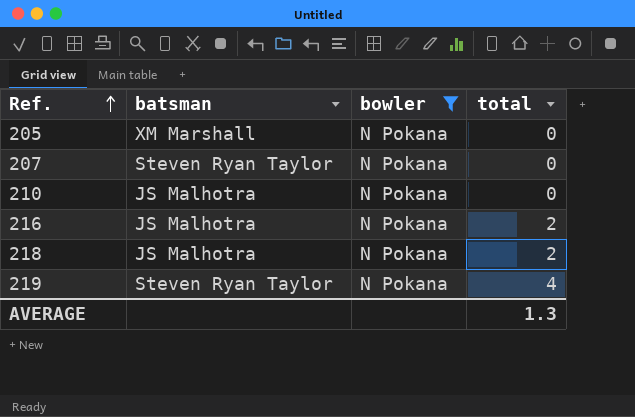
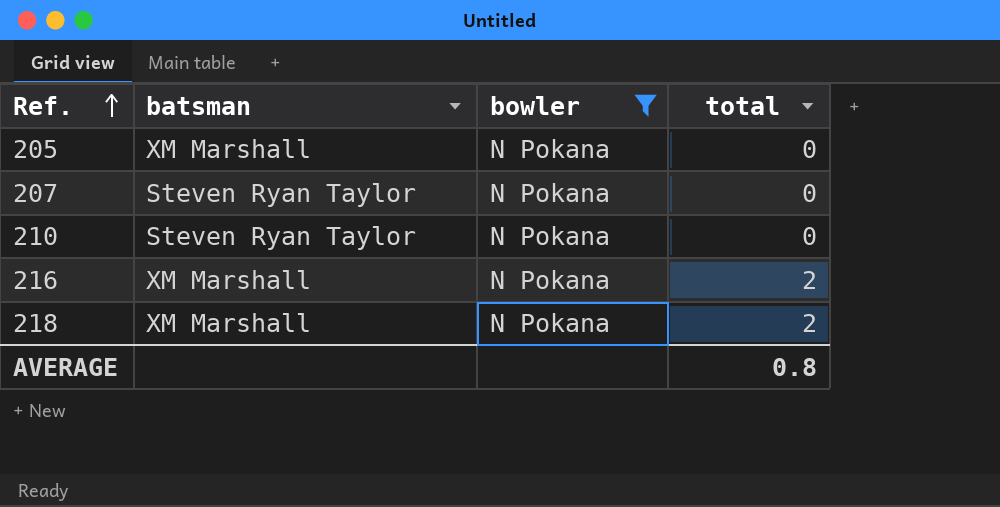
row 219: Steven Ryan Taylor | N Pokana | 4 -> none
210 | batsman: JS Malhotra -> Steven Ryan Taylor
216 | batsman: JS Malhotra -> XM Marshall
218 | batsman: JS Malhotra -> XM Marshall
AVERAGE | total: 1.3 -> 0.8

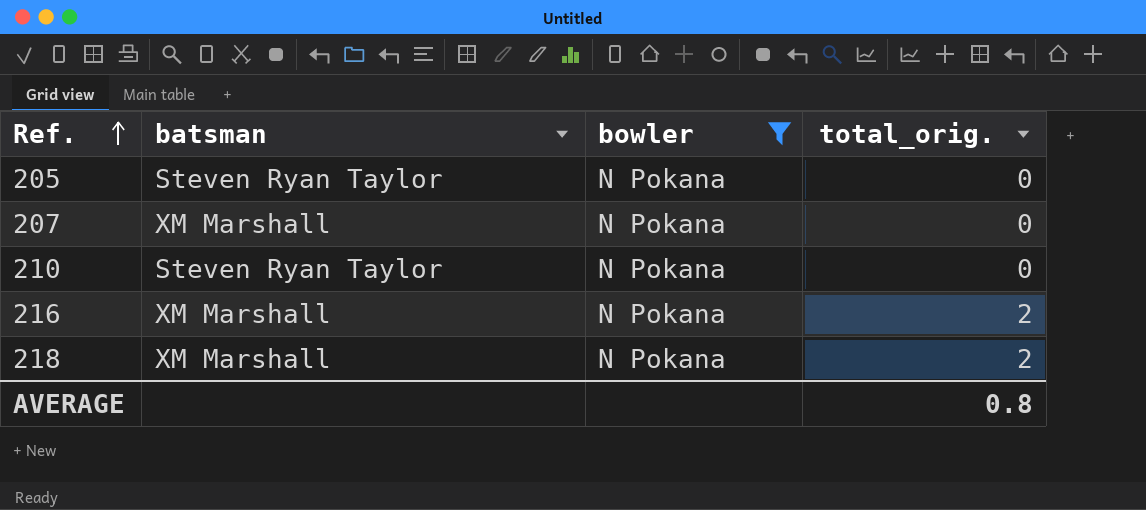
column name: total -> total_orig.
205 | batsman: XM Marshall -> Steven Ryan Taylor
207 | batsman: Steven Ryan Taylor -> XM Marshall

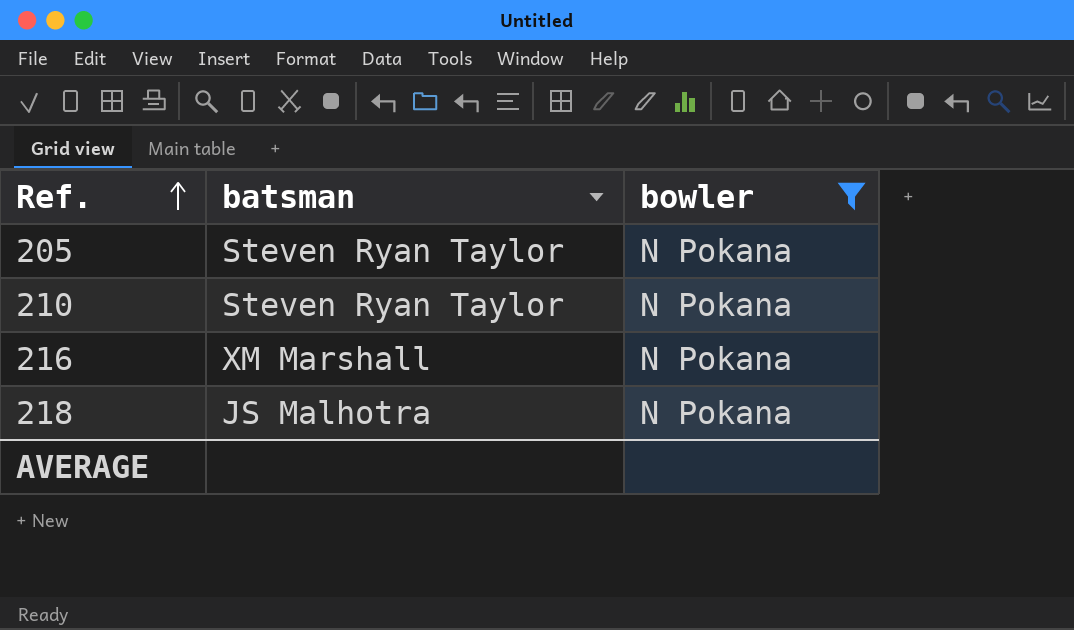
column total_orig. | position: 4 -> none
row 207: XM Marshall | N Pokana | 0 -> none
218 | batsman: XM Marshall -> JS Malhotra

